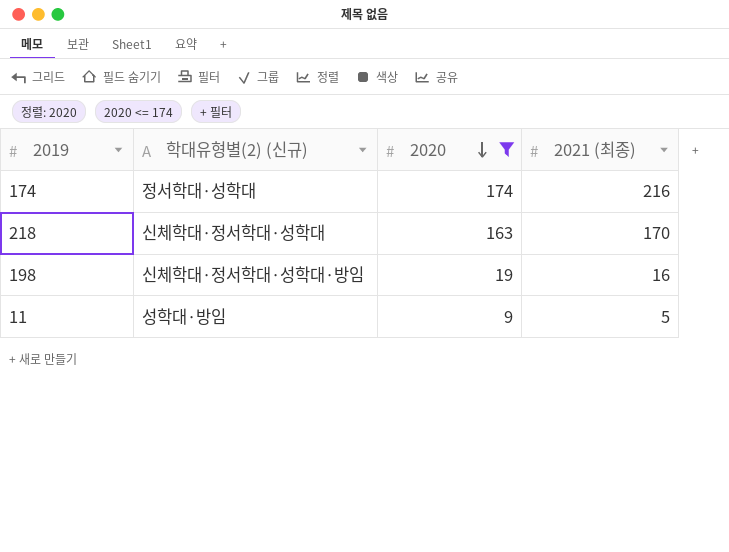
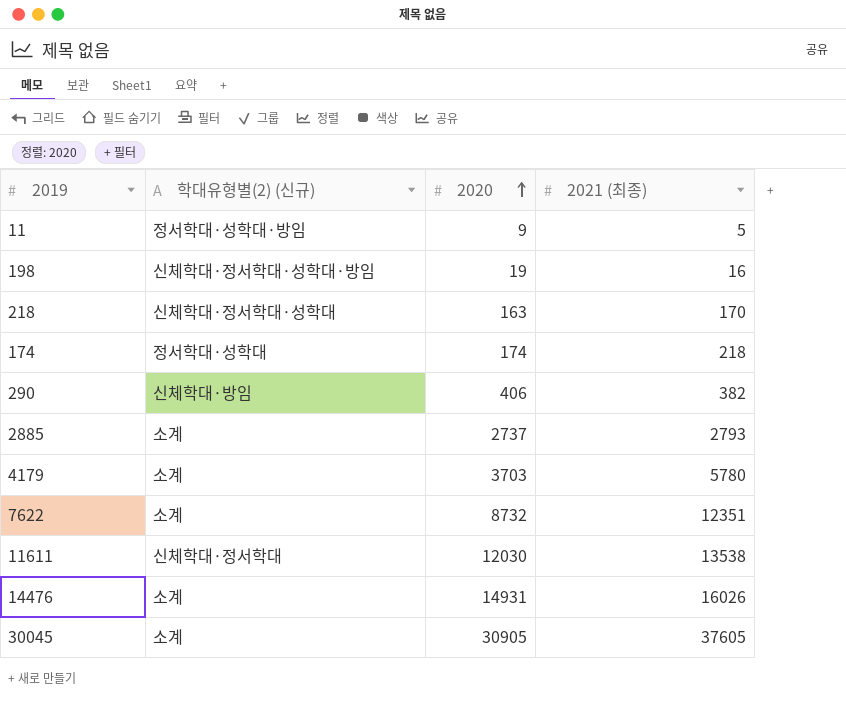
filter: 2020 <= 174 -> none
row order: 2020 descending -> 2020 ascending
11 | 학대유형별(2) (신규): 성학대·방임 -> 정서학대·성학대·방임
174 | 2021 (최종): 216 -> 218

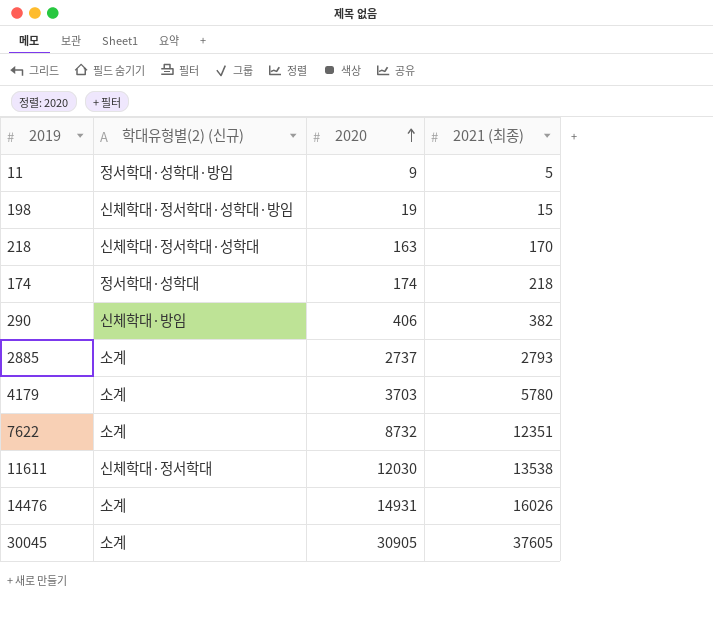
198 | 2021 (최종): 16 -> 15

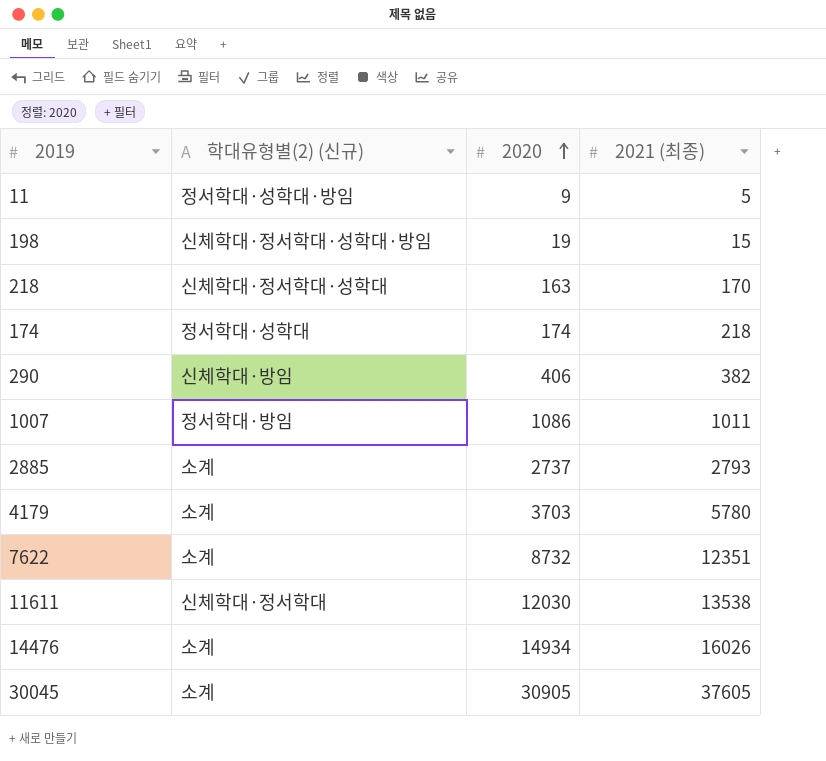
row 1007: none -> 정서학대·방임 | 1086 | 1011
14476 | 2020: 14931 -> 14934

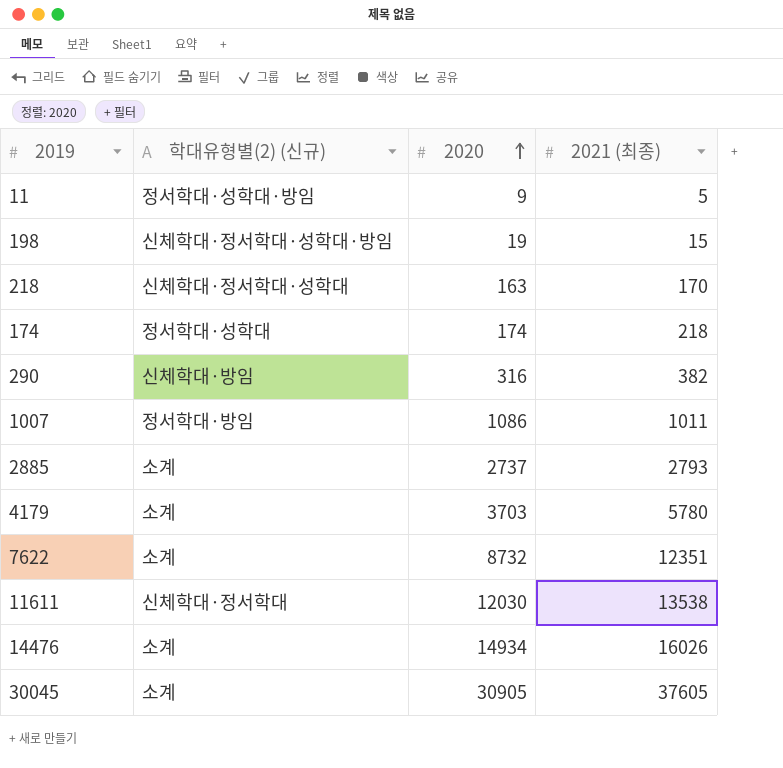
290 | 2020: 406 -> 316

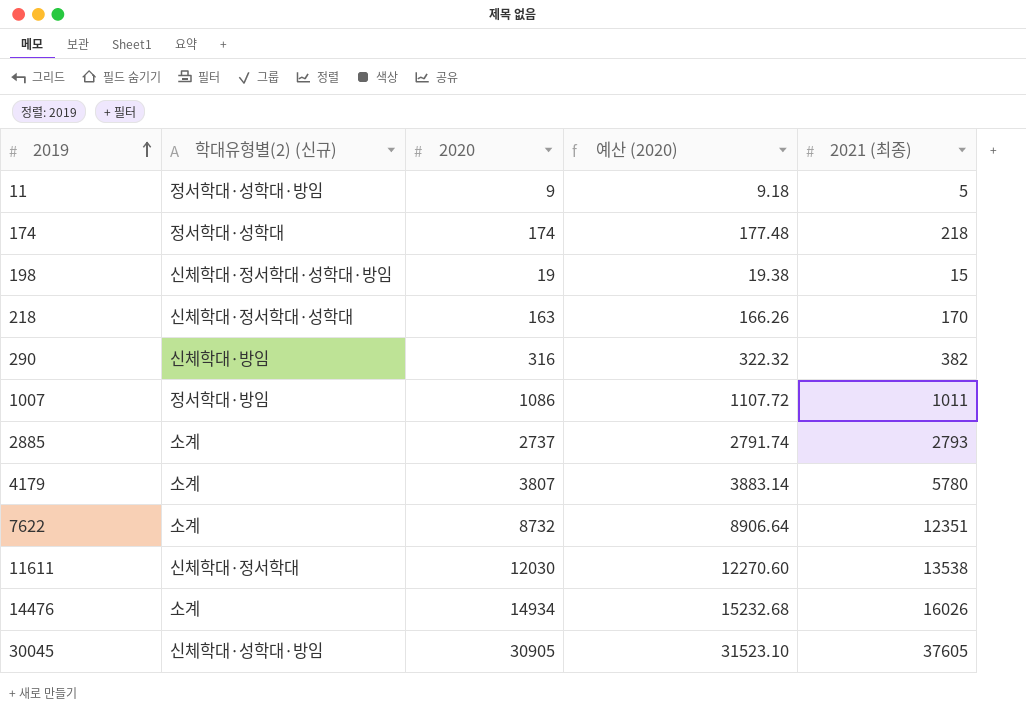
row order: 2020 ascending -> 2019 ascending
column 예산 (2020) | formula: none -> [2020] * 1.02
4179 | 2020: 3703 -> 3807
30045 | 학대유형별(2) (신규): 소계 -> 신체학대·성학대·방임

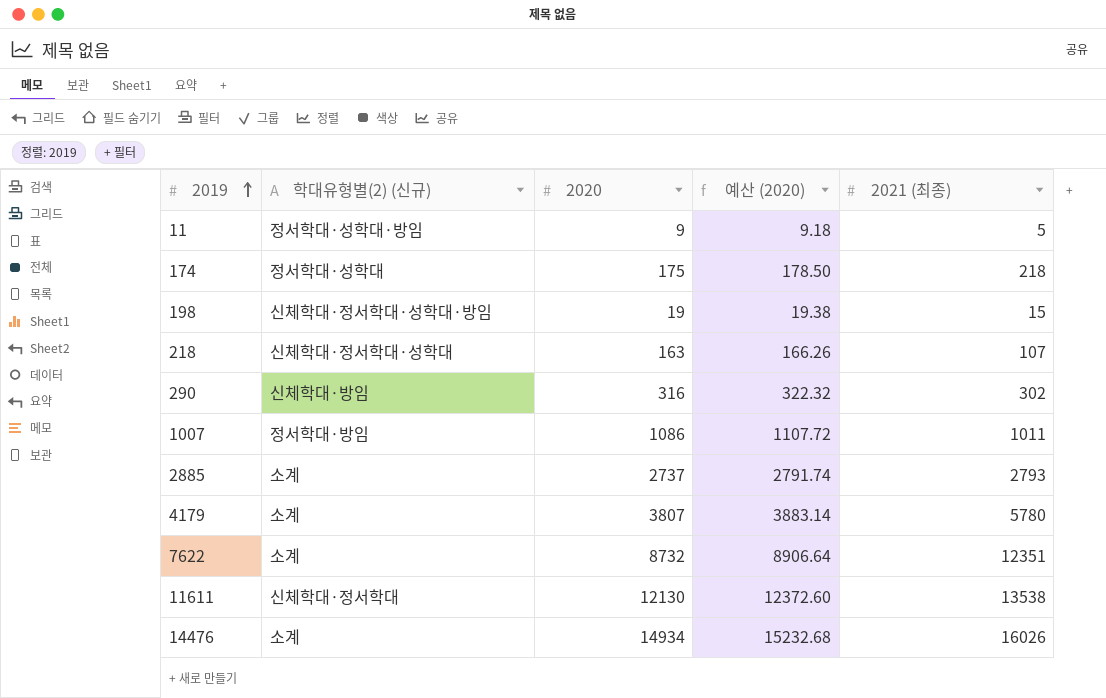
row 30045: 신체학대·성학대·방임 | 30905 | 31523.10 | 37605 -> none
174 | 2020: 174 -> 175
174 | 예산 (2020): 177.48 -> 178.50
218 | 2021 (최종): 170 -> 107
290 | 2021 (최종): 382 -> 302
11611 | 2020: 12030 -> 12130
11611 | 예산 (2020): 12270.60 -> 12372.60

